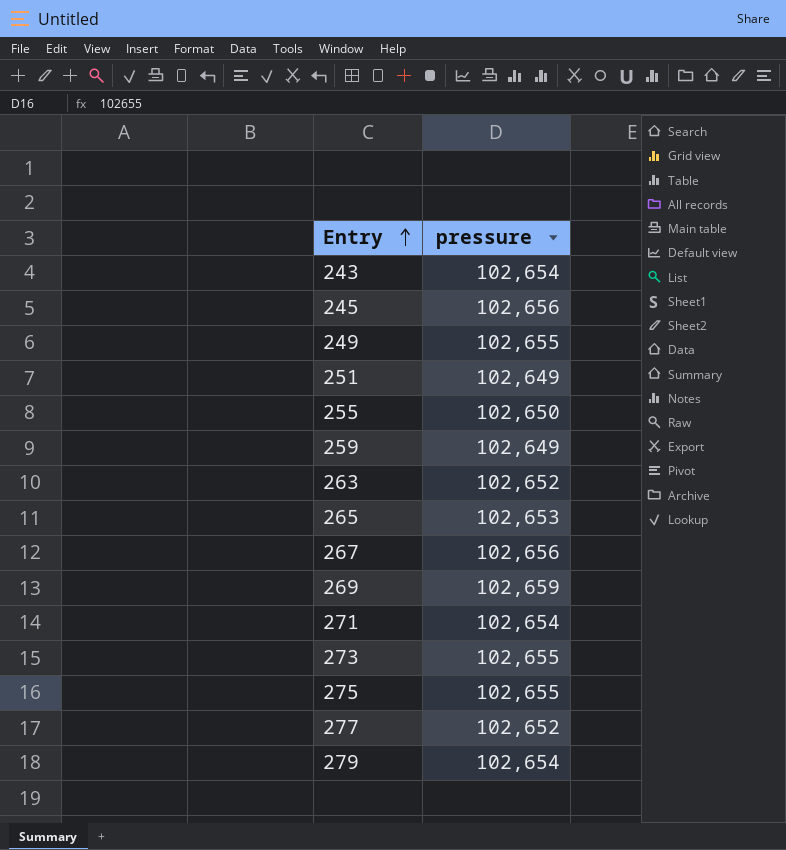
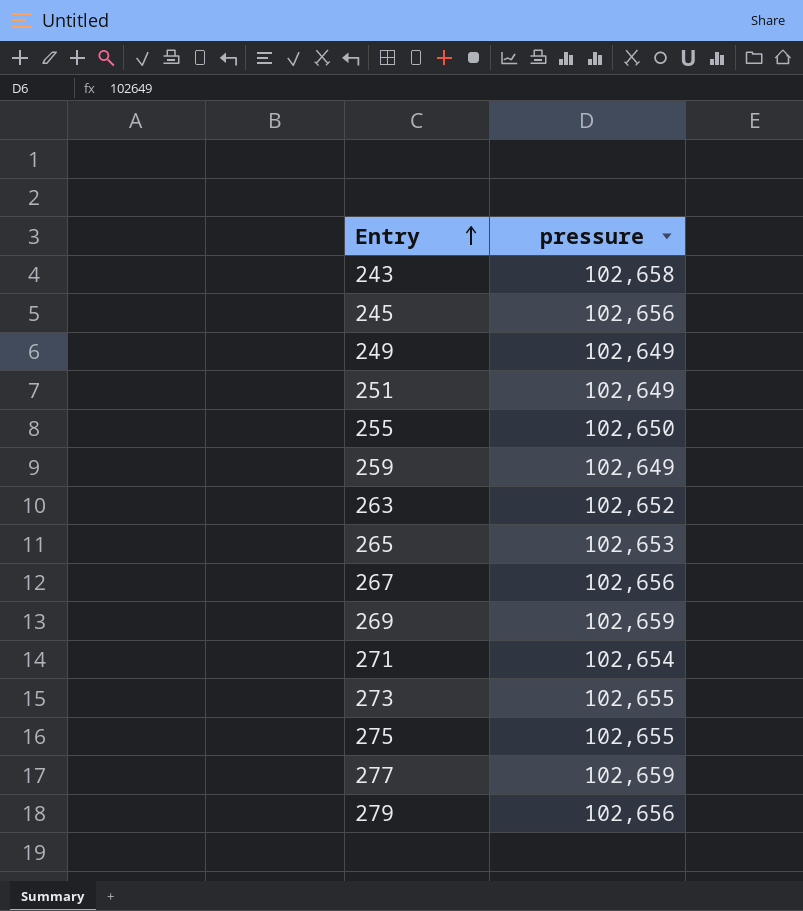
243 | pressure: 102,654 -> 102,658
249 | pressure: 102,655 -> 102,649
277 | pressure: 102,652 -> 102,659
279 | pressure: 102,654 -> 102,656

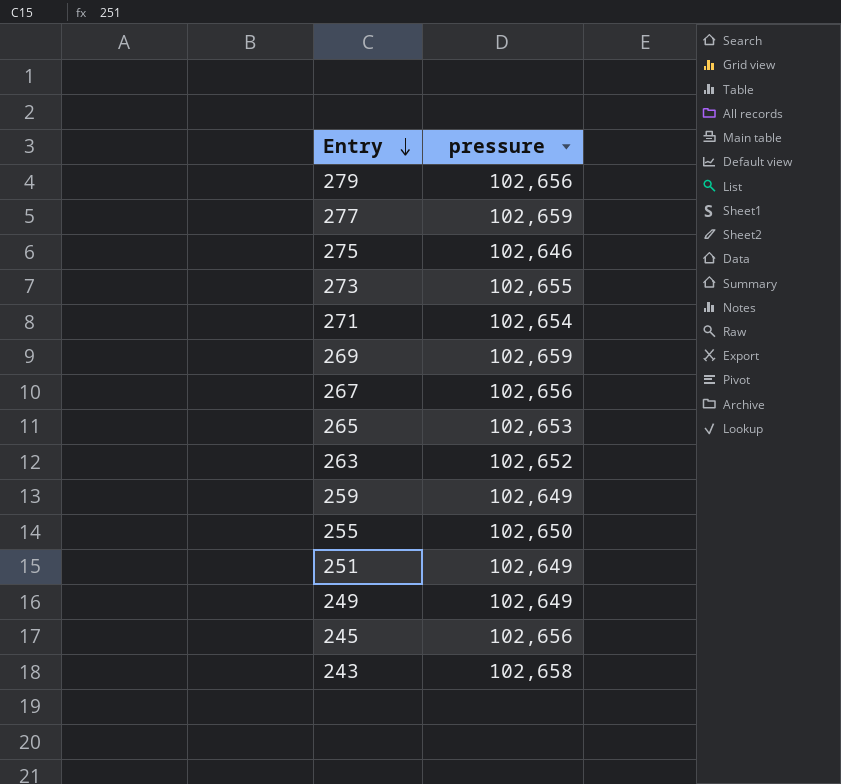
row order: Entry ascending -> Entry descending
275 | pressure: 102,655 -> 102,646

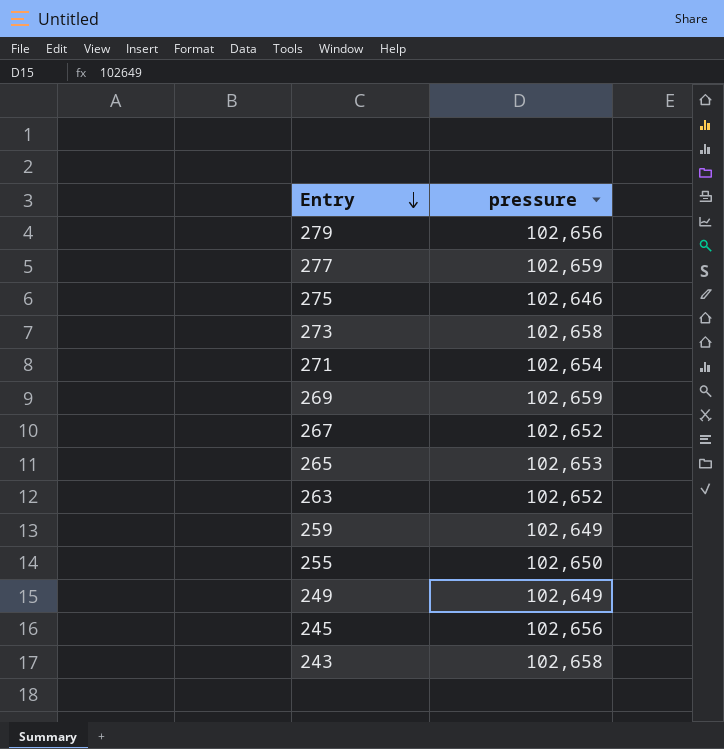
row 251: 102,649 -> none
273 | pressure: 102,655 -> 102,658
267 | pressure: 102,656 -> 102,652

